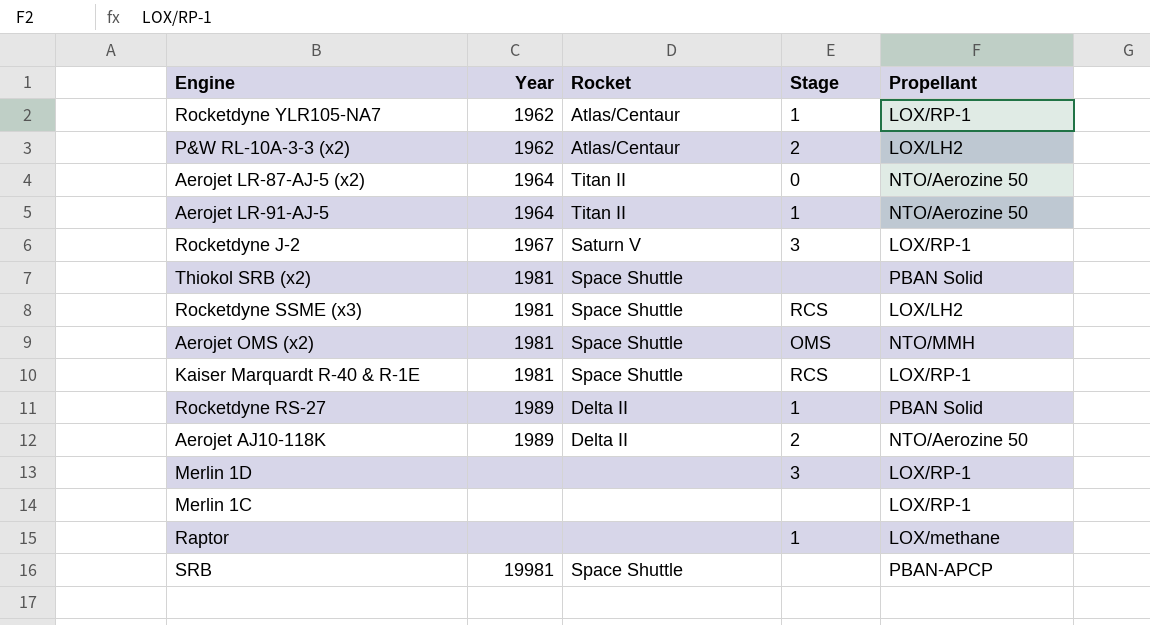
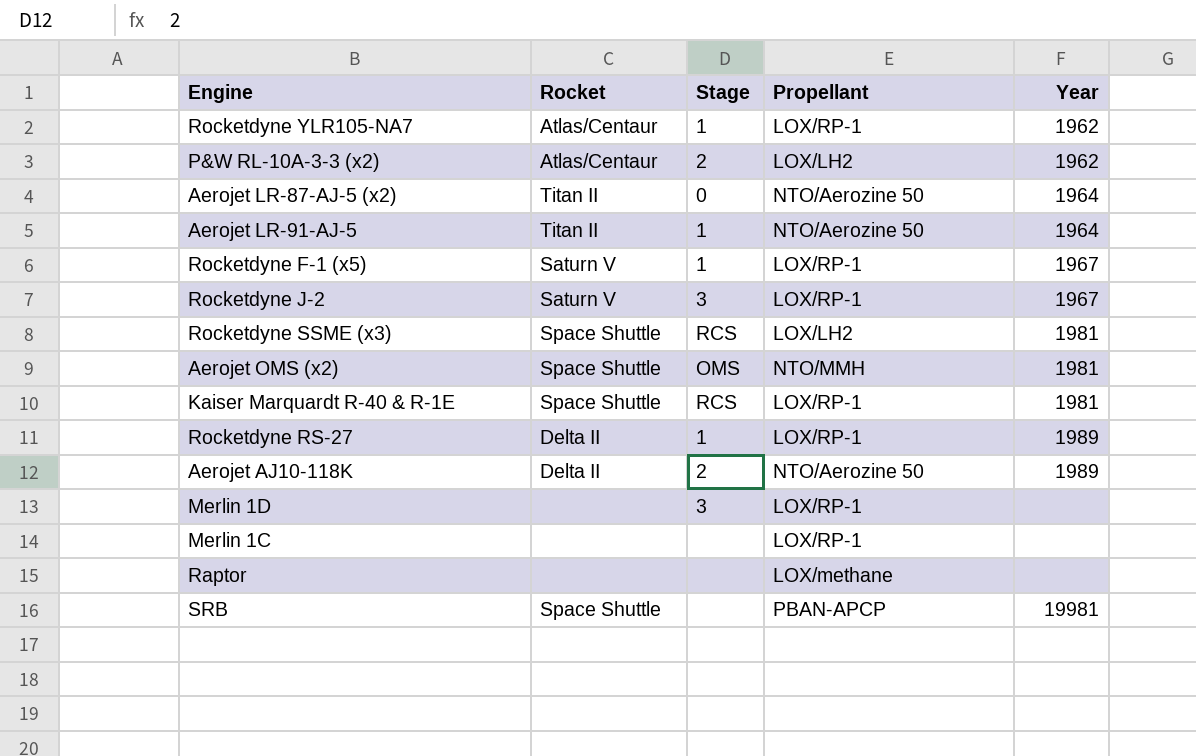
column Year | position: 2 -> 5
row Thiokol SRB (x2): 1981 | Space Shuttle | none | PBAN Solid -> none
row Rocketdyne F-1 (x5): none -> Saturn V | 1 | LOX/RP-1 | 1967
Rocketdyne RS-27 | Propellant: PBAN Solid -> LOX/RP-1
Raptor | Stage: 1 -> none

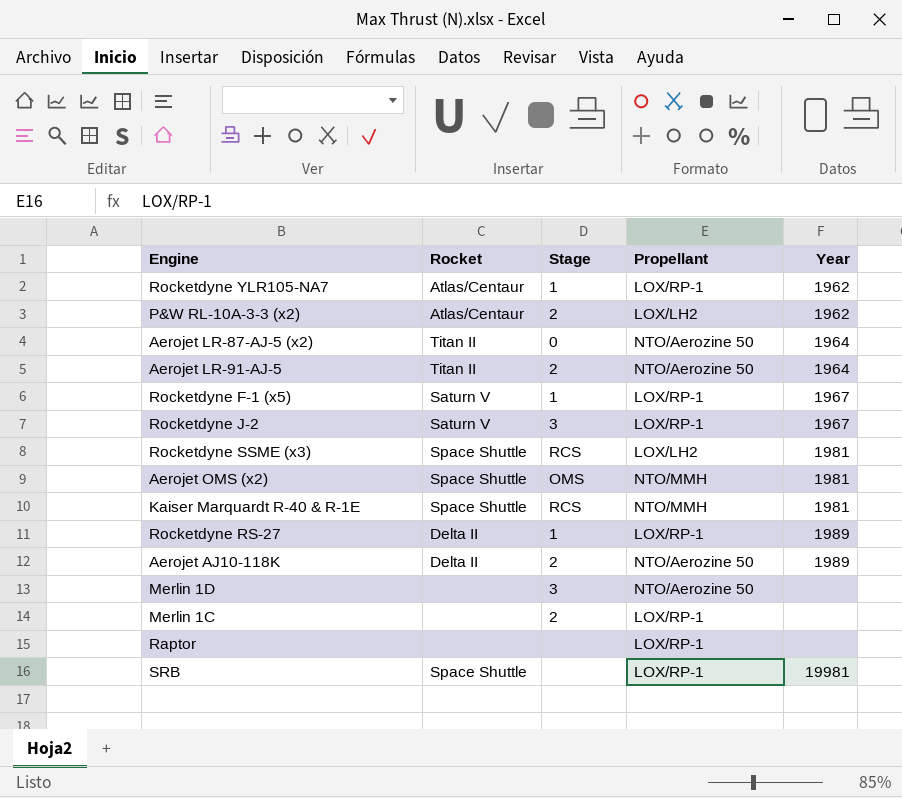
Aerojet LR-91-AJ-5 | Stage: 1 -> 2
Kaiser Marquardt R-40 & R-1E | Propellant: LOX/RP-1 -> NTO/MMH
Merlin 1D | Propellant: LOX/RP-1 -> NTO/Aerozine 50
Merlin 1C | Stage: none -> 2
Raptor | Propellant: LOX/methane -> LOX/RP-1
SRB | Propellant: PBAN-APCP -> LOX/RP-1

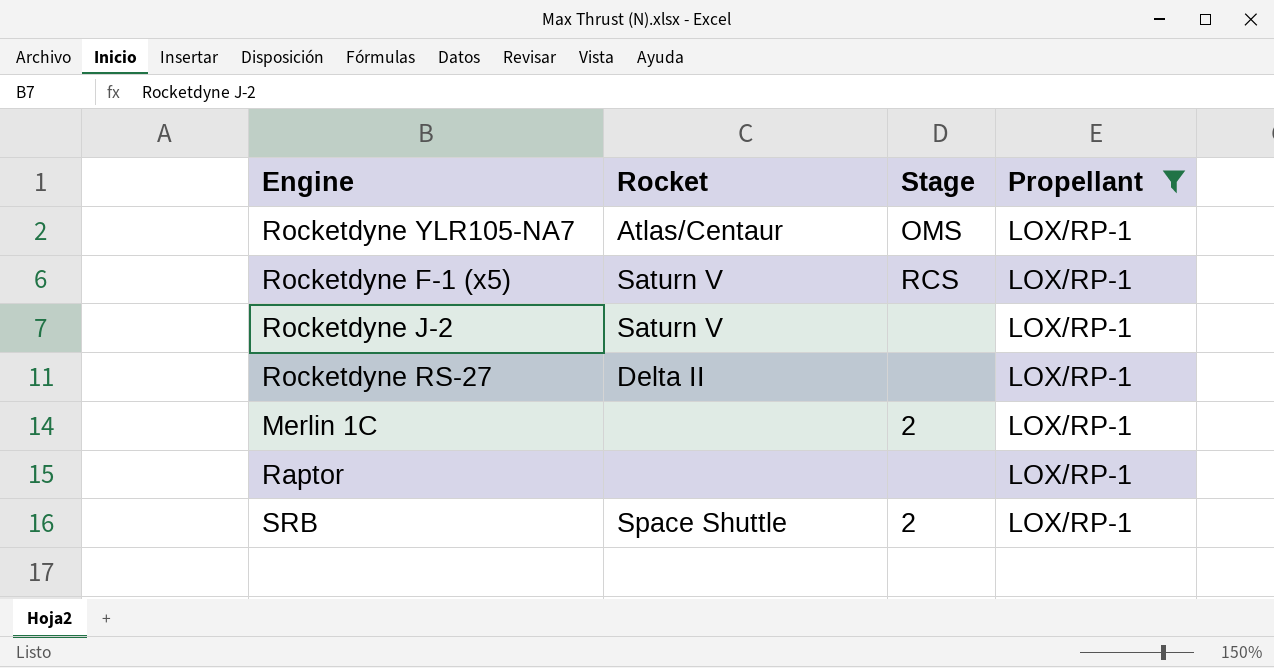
filter: none -> Propellant = LOX/RP-1
column Year | position: 5 -> none
Rocketdyne YLR105-NA7 | Stage: 1 -> OMS
Rocketdyne F-1 (x5) | Stage: 1 -> RCS
Rocketdyne J-2 | Stage: 3 -> none
Rocketdyne RS-27 | Stage: 1 -> none
SRB | Stage: none -> 2

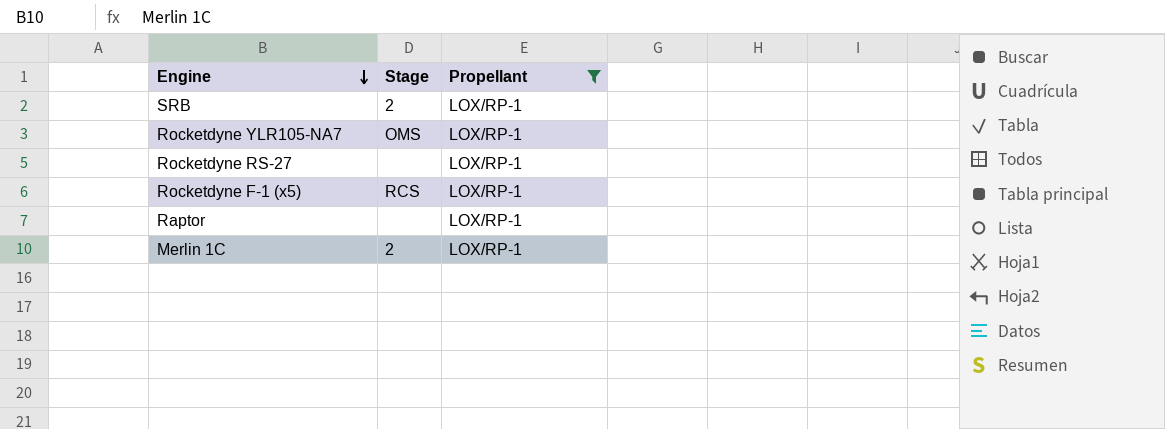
row order: none -> Engine descending
column Rocket | position: 2 -> none
row Rocketdyne J-2: Saturn V | none | LOX/RP-1 -> none

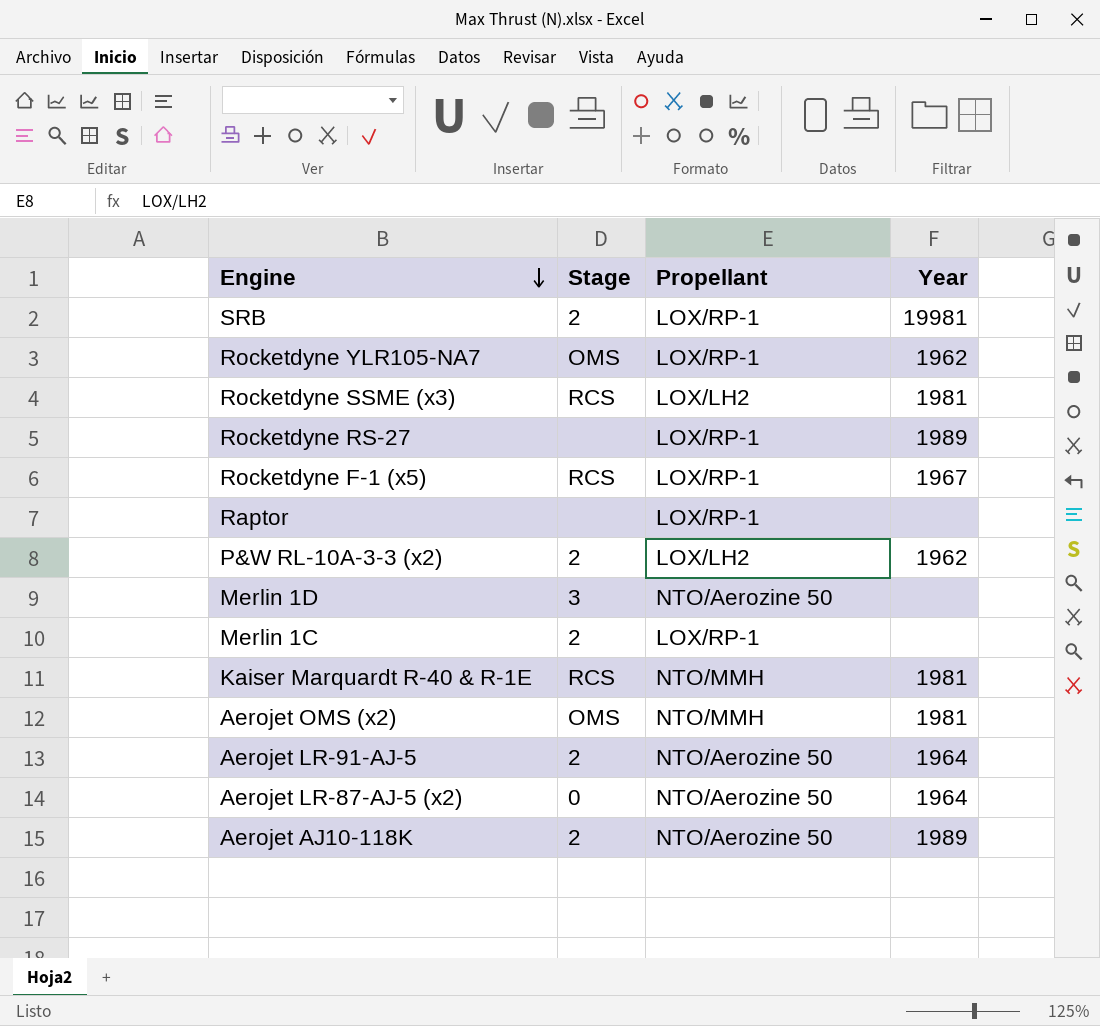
filter: Propellant = LOX/RP-1 -> none
column Year | position: none -> 4

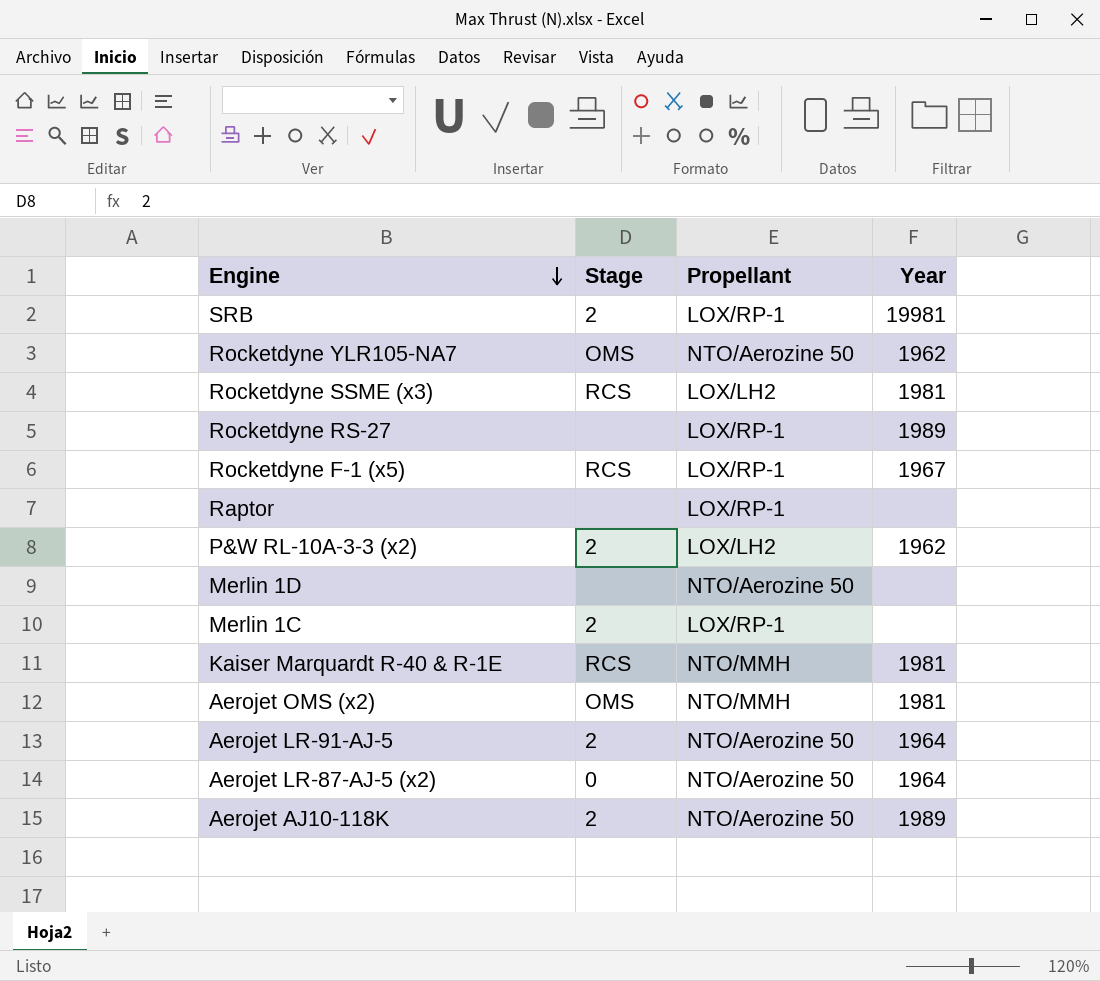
Rocketdyne YLR105-NA7 | Propellant: LOX/RP-1 -> NTO/Aerozine 50
Merlin 1D | Stage: 3 -> none

